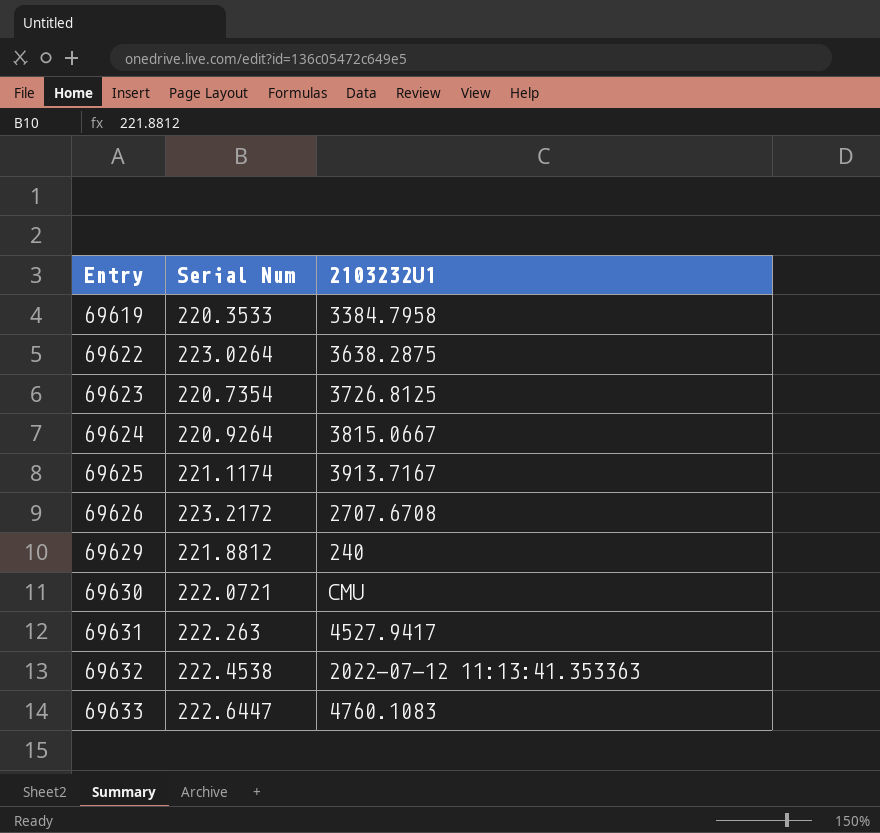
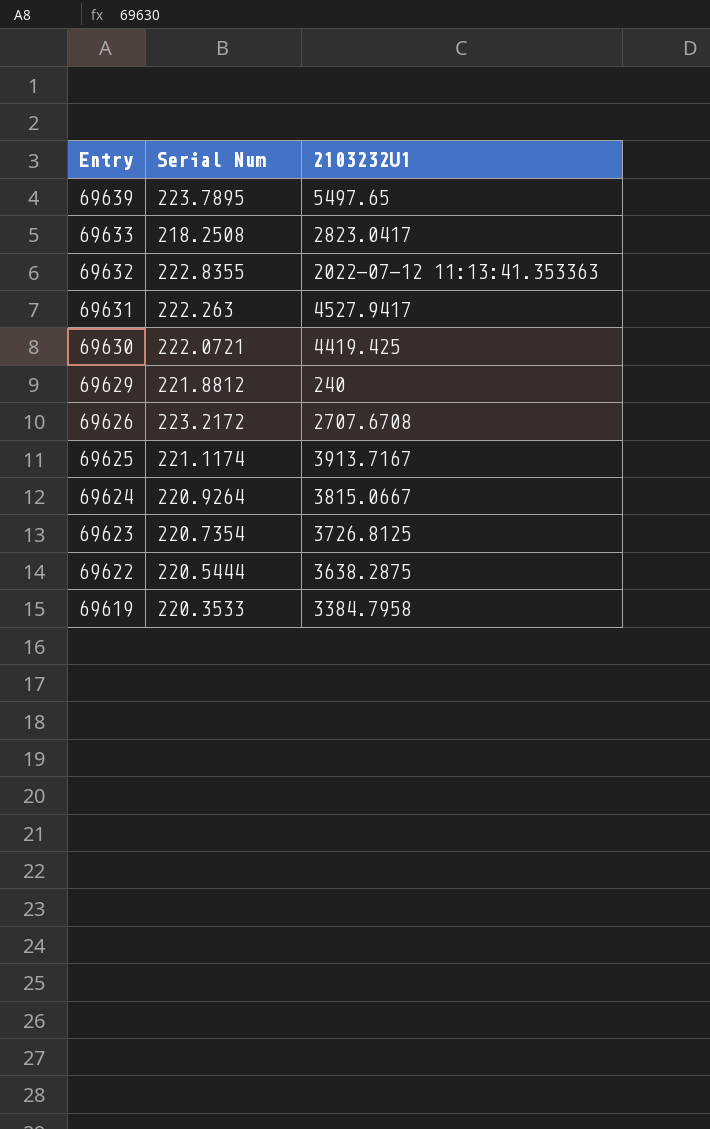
row order: Entry ascending -> Entry descending
row 69639: none -> 223.7895 | 5497.65
69633 | Serial Num: 222.6447 -> 218.2508
69633 | 2103232U1: 4760.1083 -> 2823.0417
69632 | Serial Num: 222.4538 -> 222.8355
69630 | 2103232U1: CMU -> 4419.425
69622 | Serial Num: 223.0264 -> 220.5444

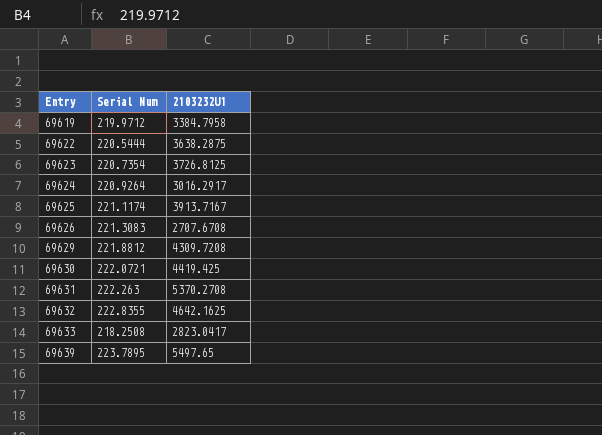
row order: Entry descending -> Entry ascending
69619 | Serial Num: 220.3533 -> 219.9712
69624 | 2103232U1: 3815.0667 -> 3016.2917
69626 | Serial Num: 223.2172 -> 221.3083
69629 | 2103232U1: 240 -> 4309.7208
69631 | 2103232U1: 4527.9417 -> 5370.2708
69632 | 2103232U1: 2022-07-12 11:13:41.353363 -> 4642.1625

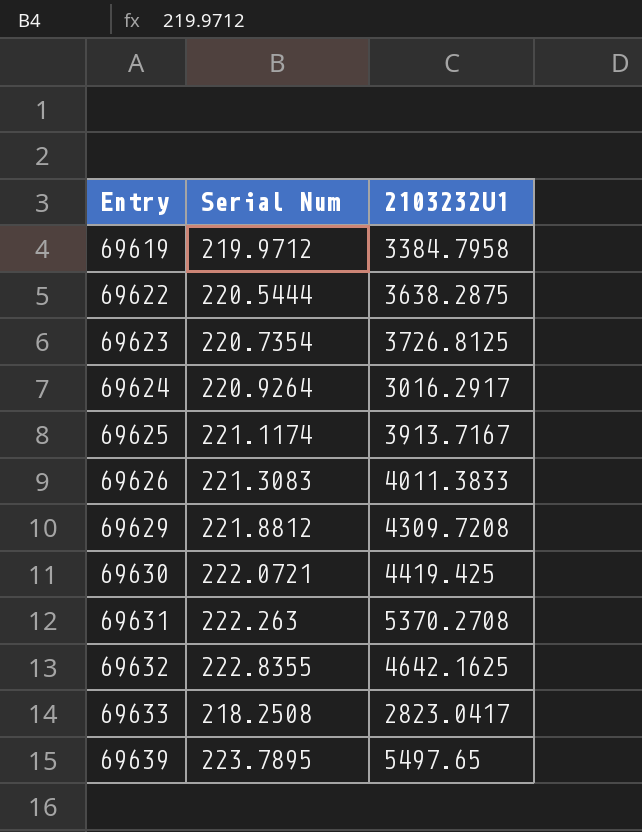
69626 | 2103232U1: 2707.6708 -> 4011.3833

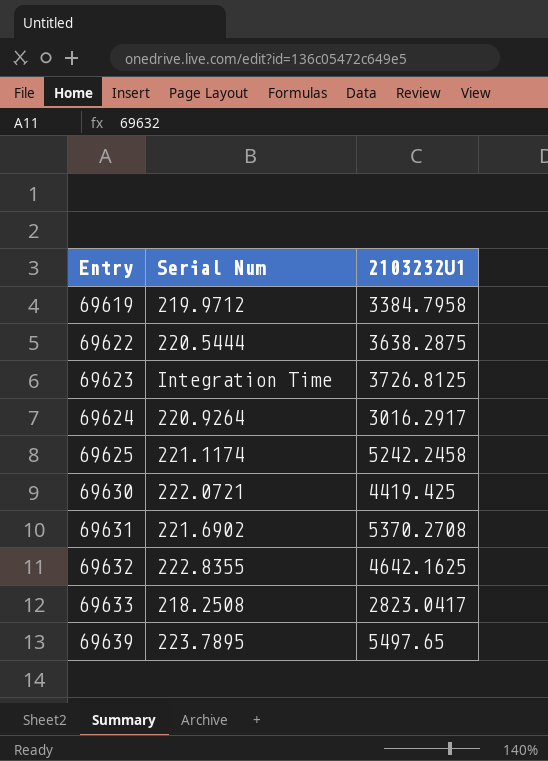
row 69626: 221.3083 | 4011.3833 -> none
row 69629: 221.8812 | 4309.7208 -> none
69623 | Serial Num: 220.7354 -> Integration Time
69625 | 2103232U1: 3913.7167 -> 5242.2458
69631 | Serial Num: 222.263 -> 221.6902

